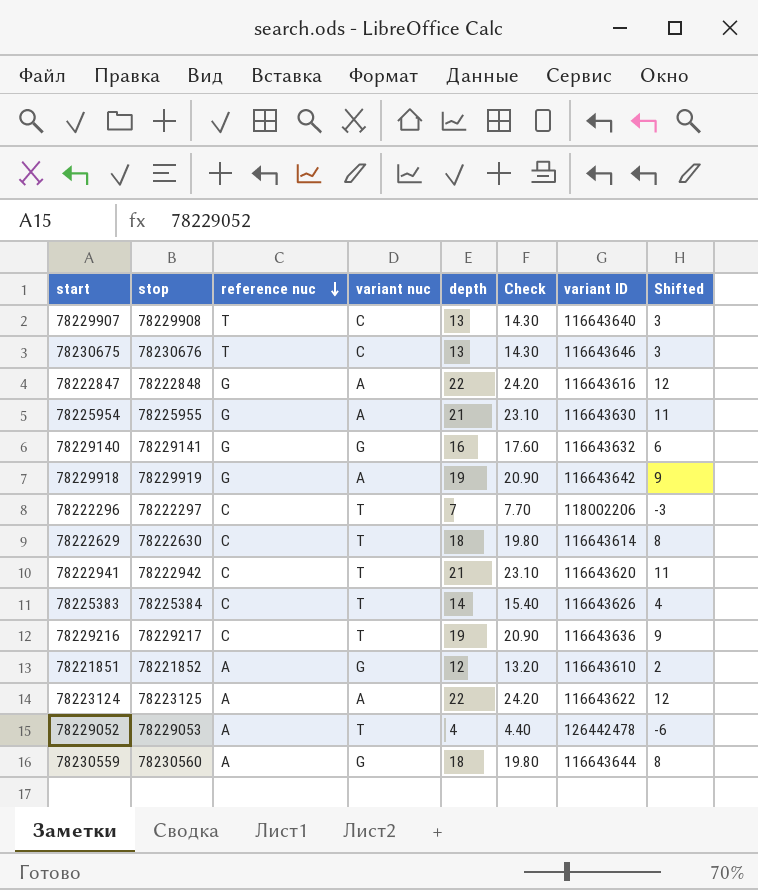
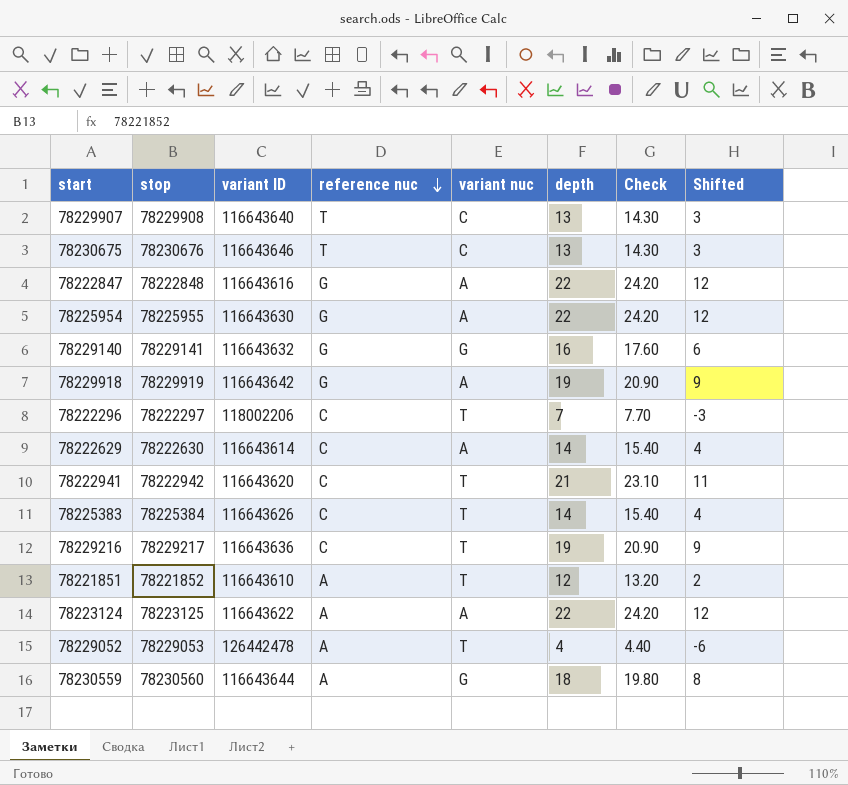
column variant ID | position: 7 -> 3
78225954 | depth: 21 -> 22
78225954 | Check: 23.10 -> 24.20
78225954 | Shifted: 11 -> 12
78222629 | variant nuc: T -> A
78222629 | depth: 18 -> 14
78222629 | Check: 19.80 -> 15.40
78222629 | Shifted: 8 -> 4
78221851 | variant nuc: G -> T

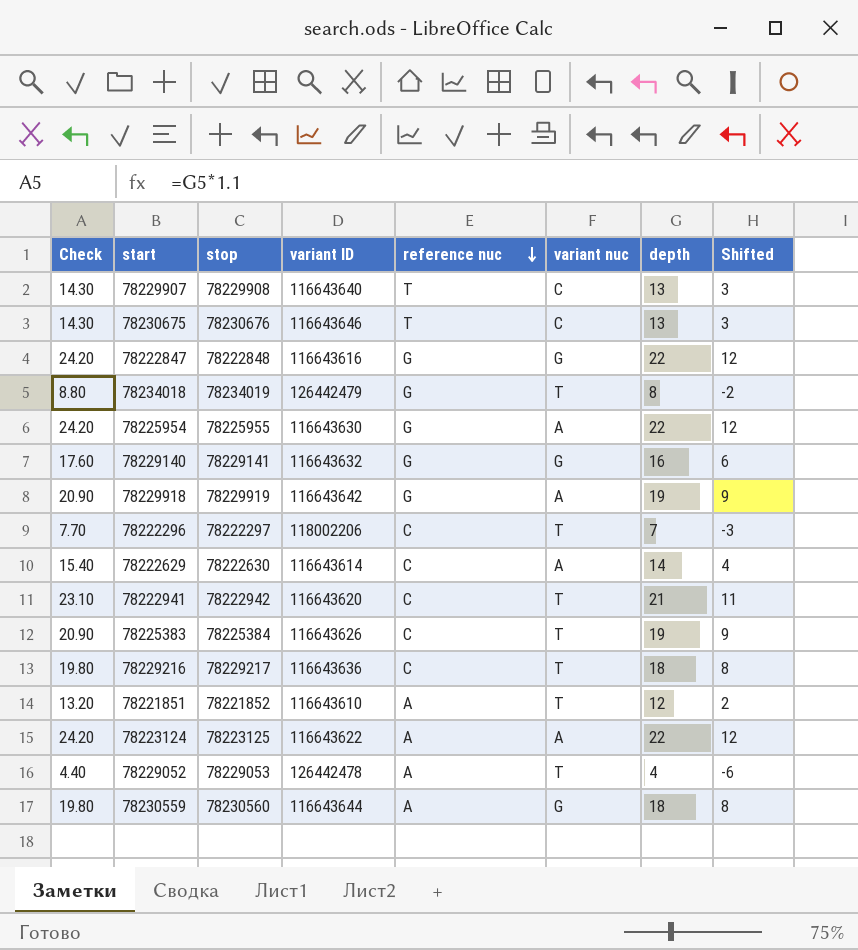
column Check | position: 7 -> 1
78222847 | variant nuc: A -> G
row 78234018: none -> 8.80 | 78234019 | 126442479 | G | T | 8 | -2
78225383 | Check: 15.40 -> 20.90
78225383 | depth: 14 -> 19
78225383 | Shifted: 4 -> 9
78229216 | Check: 20.90 -> 19.80
78229216 | depth: 19 -> 18
78229216 | Shifted: 9 -> 8

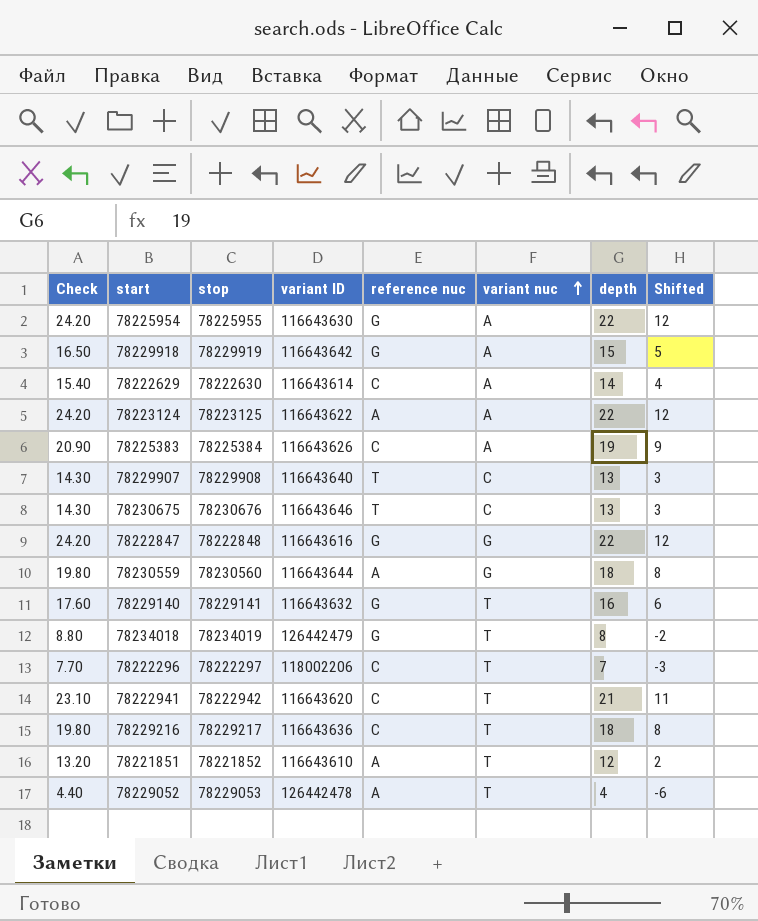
row order: reference nuc descending -> variant nuc ascending
78229918 | Check: 20.90 -> 16.50
78229918 | depth: 19 -> 15
78229918 | Shifted: 9 -> 5
78225383 | variant nuc: T -> A
78229140 | variant nuc: G -> T

